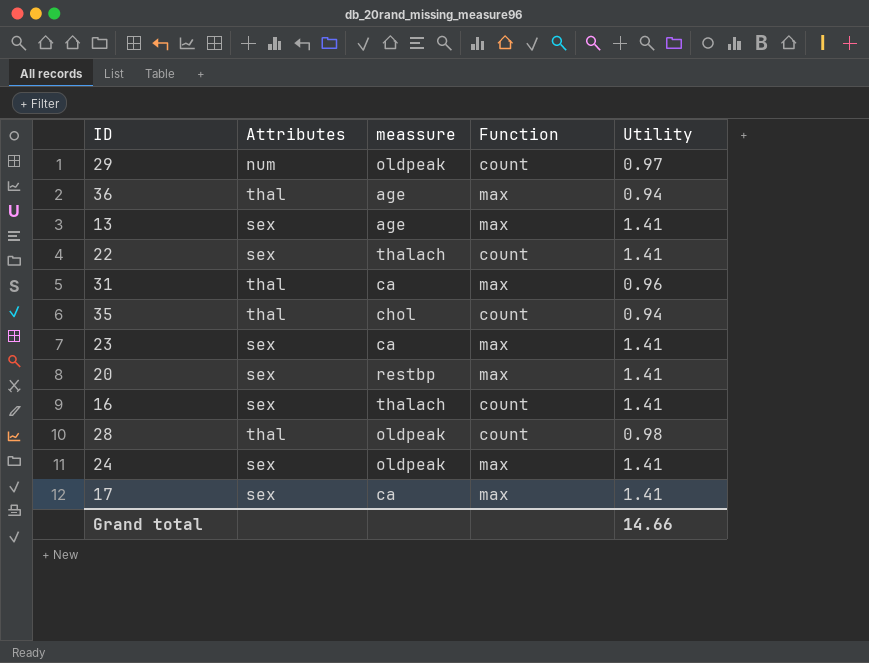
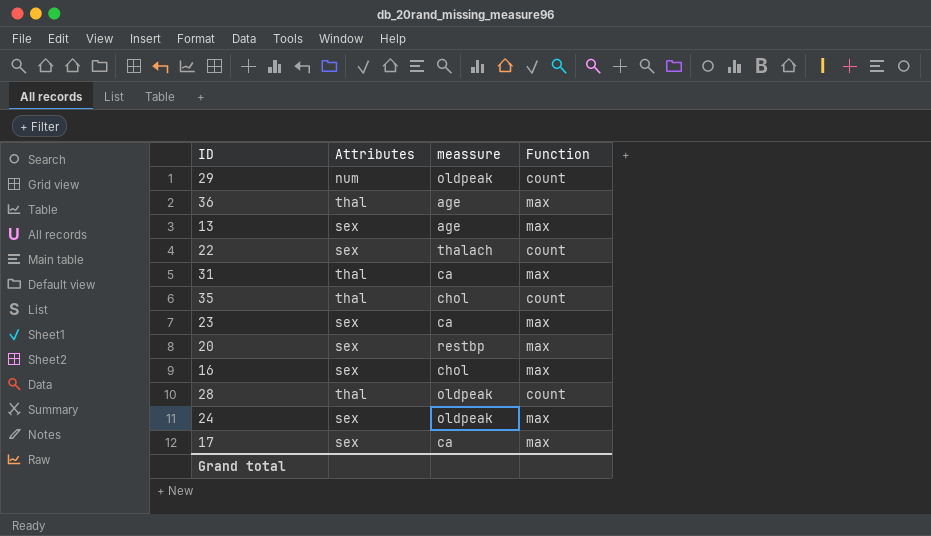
column Utility | position: 5 -> none
16 | meassure: thalach -> chol
16 | Function: count -> max

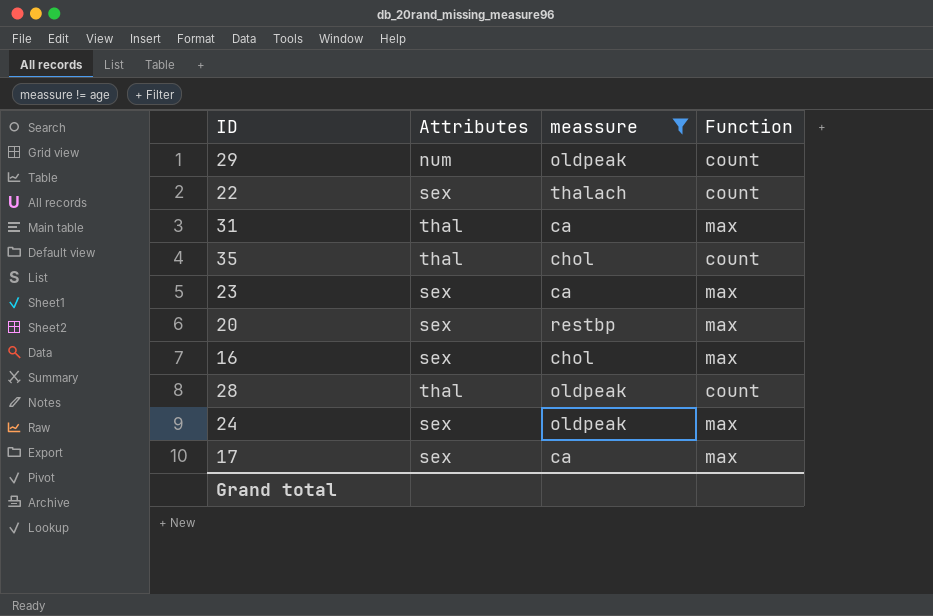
filter: none -> meassure != age

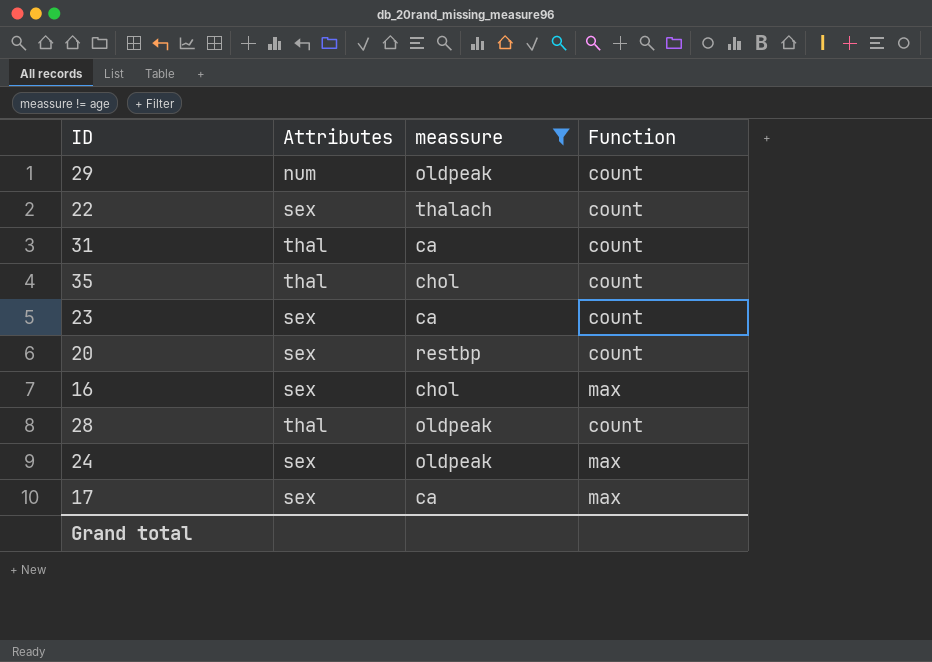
31 | Function: max -> count
23 | Function: max -> count
20 | Function: max -> count

